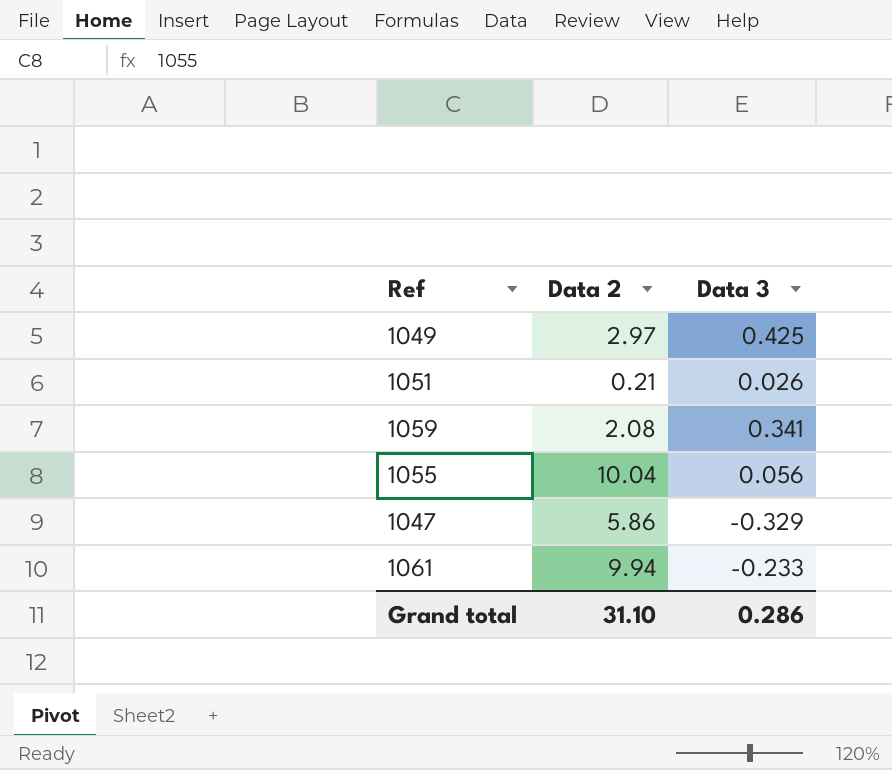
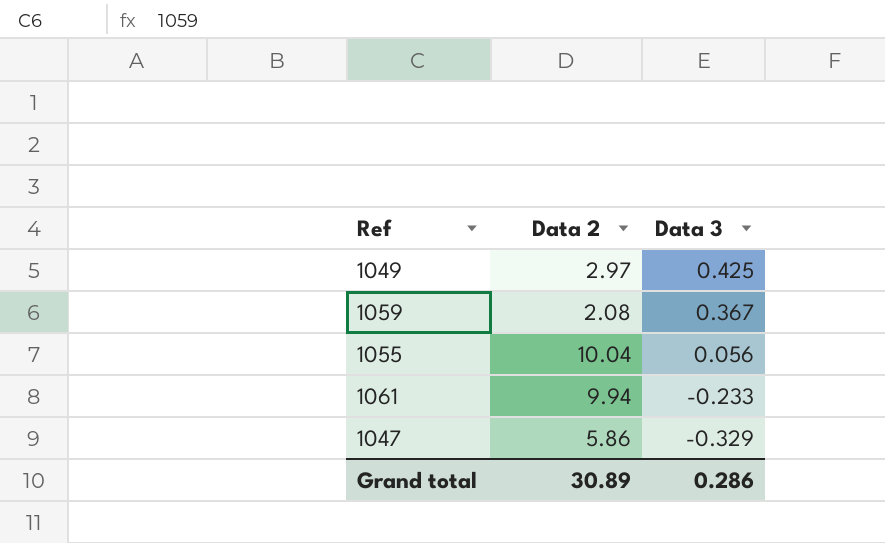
row order: none -> Data 3 descending
row 1051: 0.21 | 0.026 -> none
1059 | Data 3: 0.341 -> 0.367
Grand total | Data 2: 31.10 -> 30.89

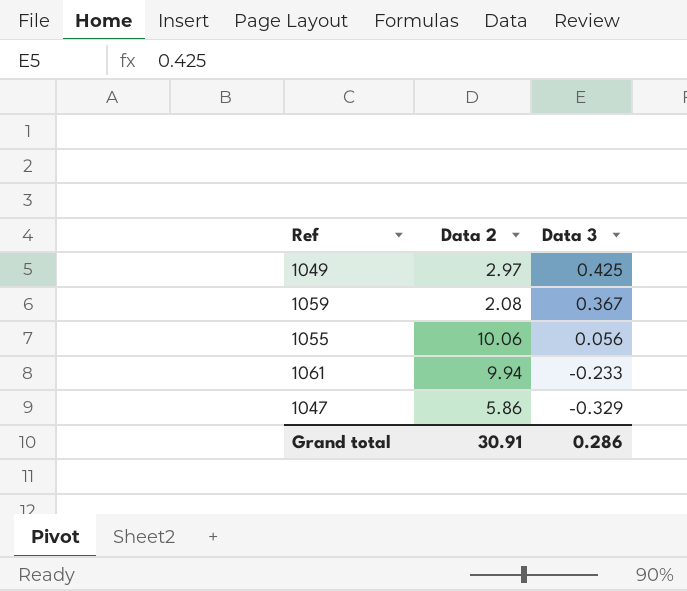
1055 | Data 2: 10.04 -> 10.06
Grand total | Data 2: 30.89 -> 30.91

